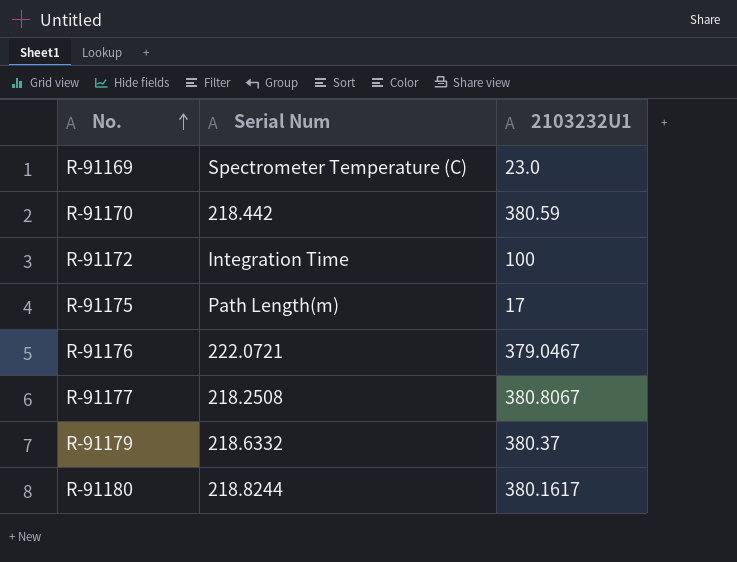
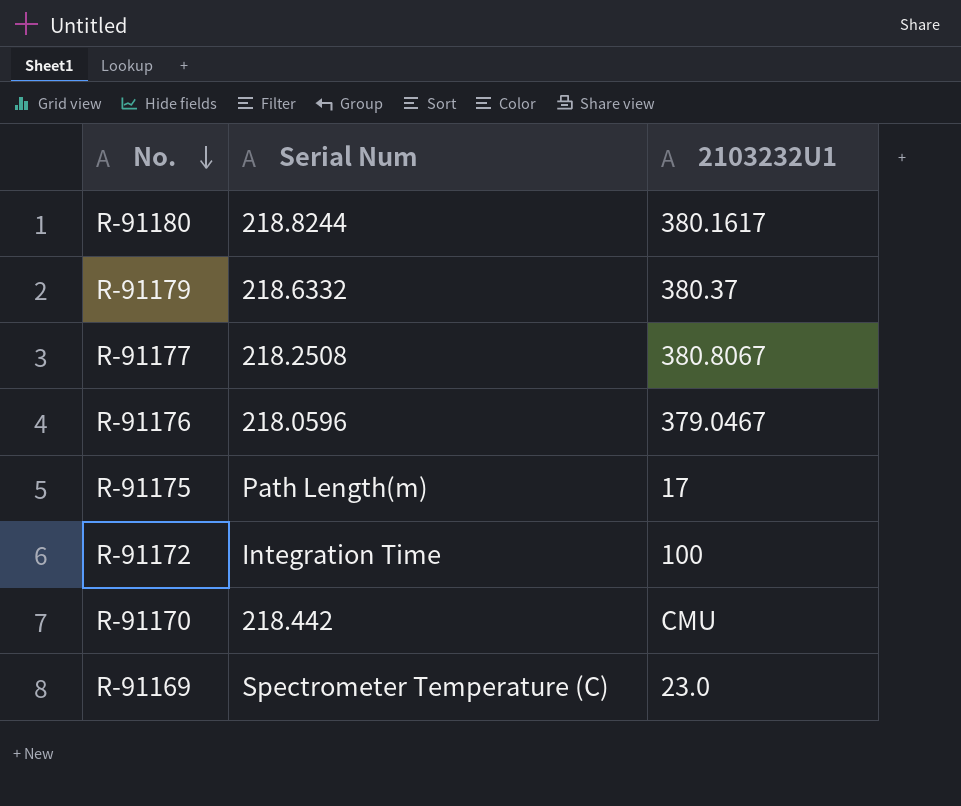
row order: No. ascending -> No. descending
R-91176 | Serial Num: 222.0721 -> 218.0596
R-91170 | 2103232U1: 380.59 -> CMU

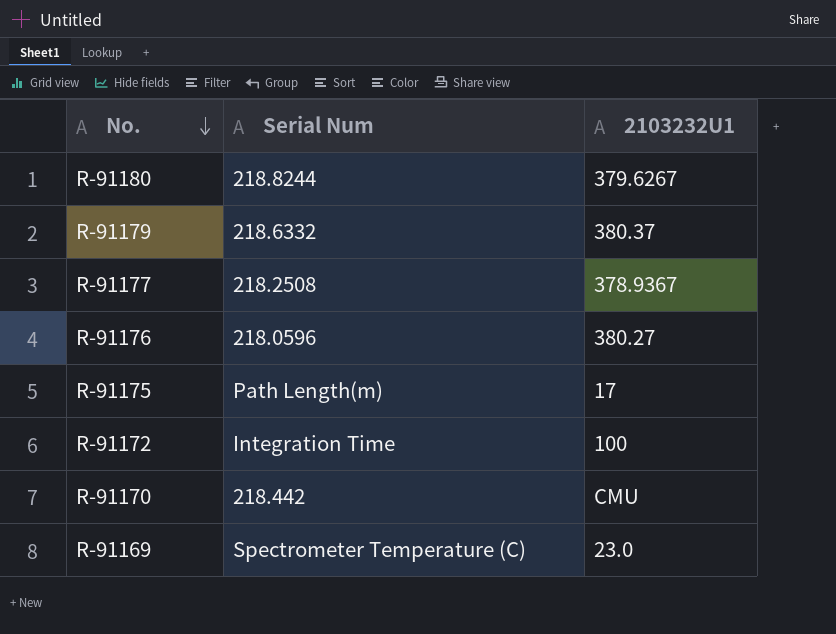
R-91180 | 2103232U1: 380.1617 -> 379.6267
R-91177 | 2103232U1: 380.8067 -> 378.9367
R-91176 | 2103232U1: 379.0467 -> 380.27

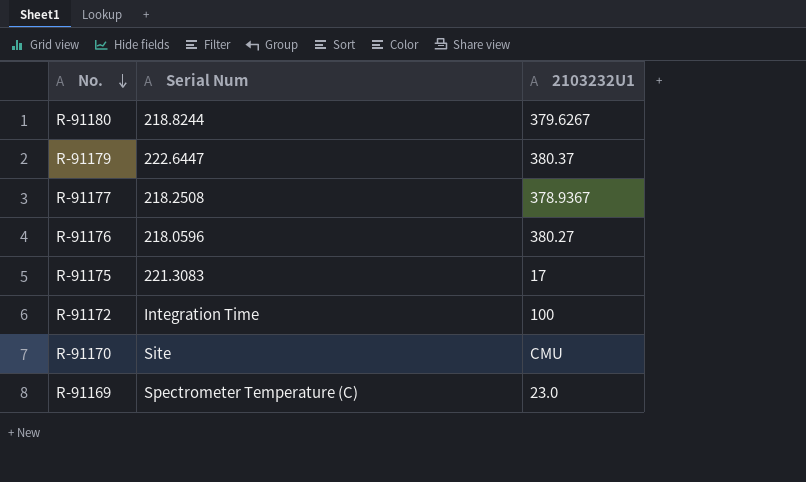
R-91179 | Serial Num: 218.6332 -> 222.6447
R-91175 | Serial Num: Path Length(m) -> 221.3083
R-91170 | Serial Num: 218.442 -> Site

